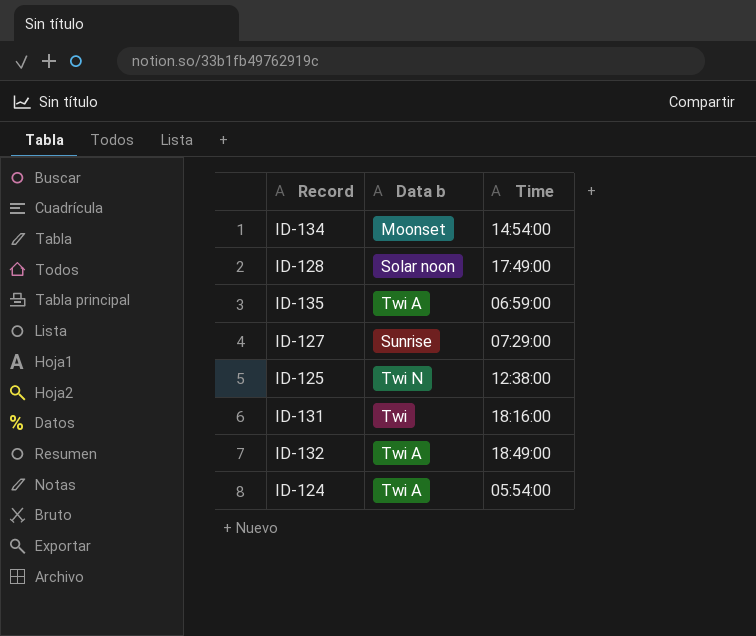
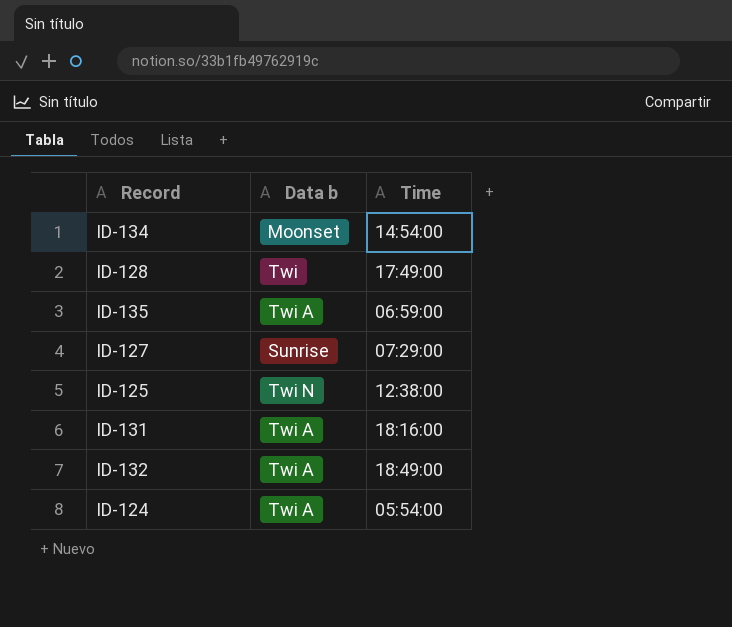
ID-128 | Data b: Solar noon -> Twi
ID-131 | Data b: Twi -> Twi A

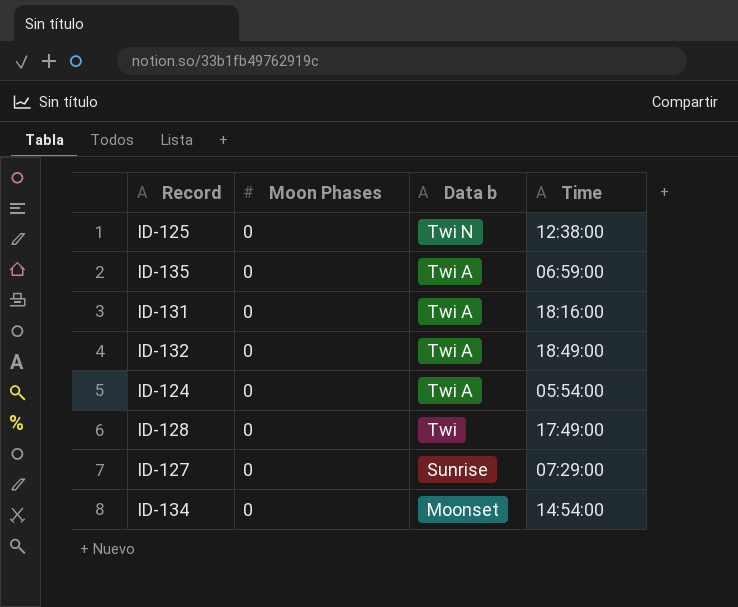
row order: none -> Data b descending
column Moon Phases | position: none -> 2

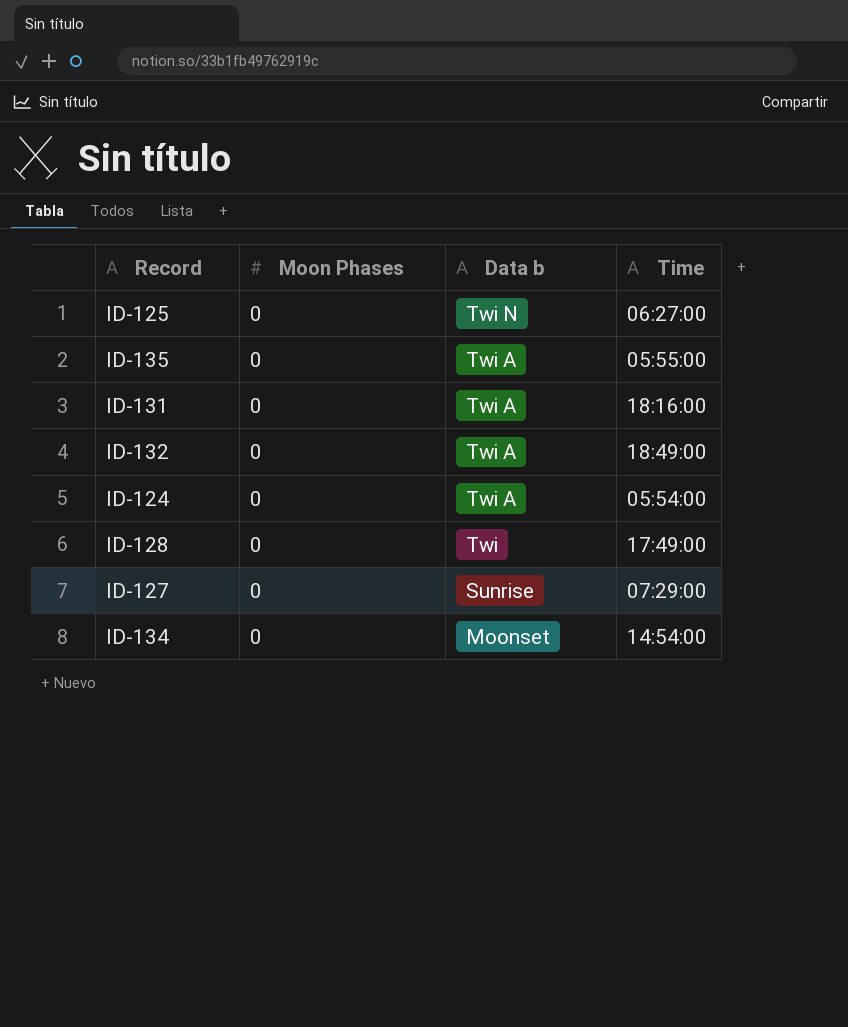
ID-125 | Time: 12:38:00 -> 06:27:00
ID-135 | Time: 06:59:00 -> 05:55:00

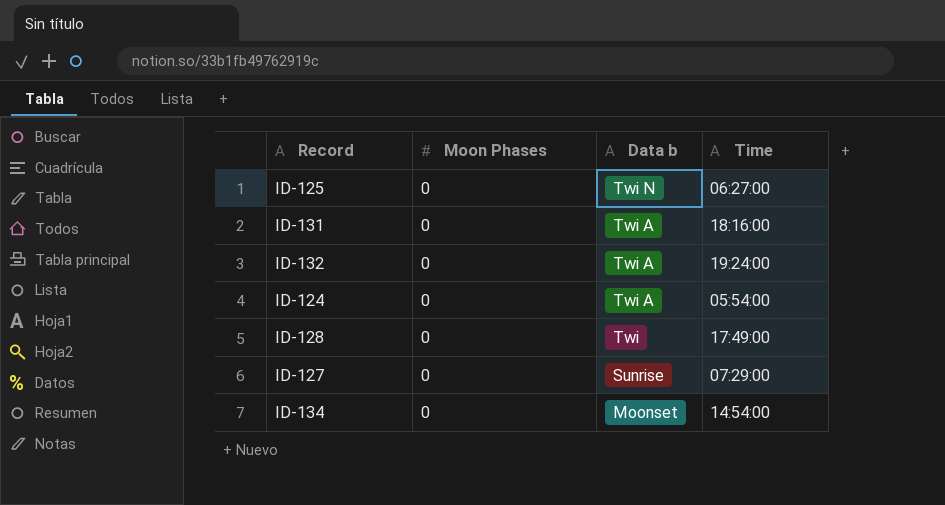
row ID-135: 0 | Twi A | 05:55:00 -> none
ID-132 | Time: 18:49:00 -> 19:24:00

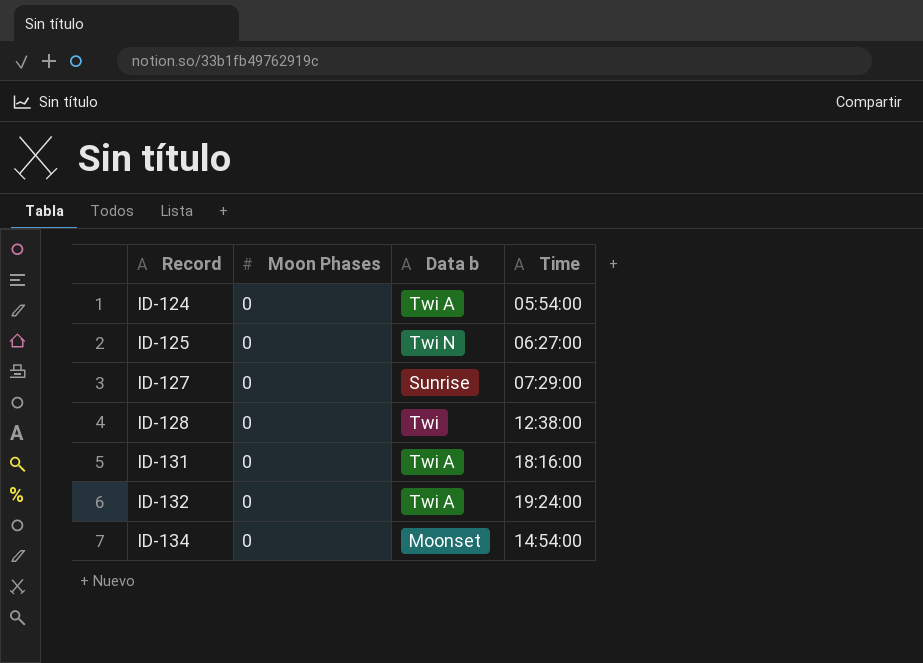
row order: Data b descending -> Record ascending
ID-128 | Time: 17:49:00 -> 12:38:00

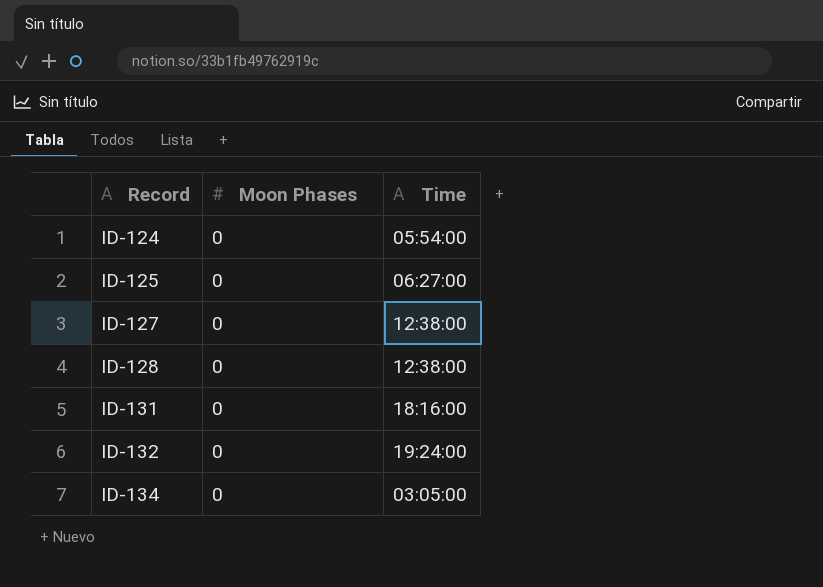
column Data b | position: 3 -> none
ID-127 | Time: 07:29:00 -> 12:38:00
ID-134 | Time: 14:54:00 -> 03:05:00

